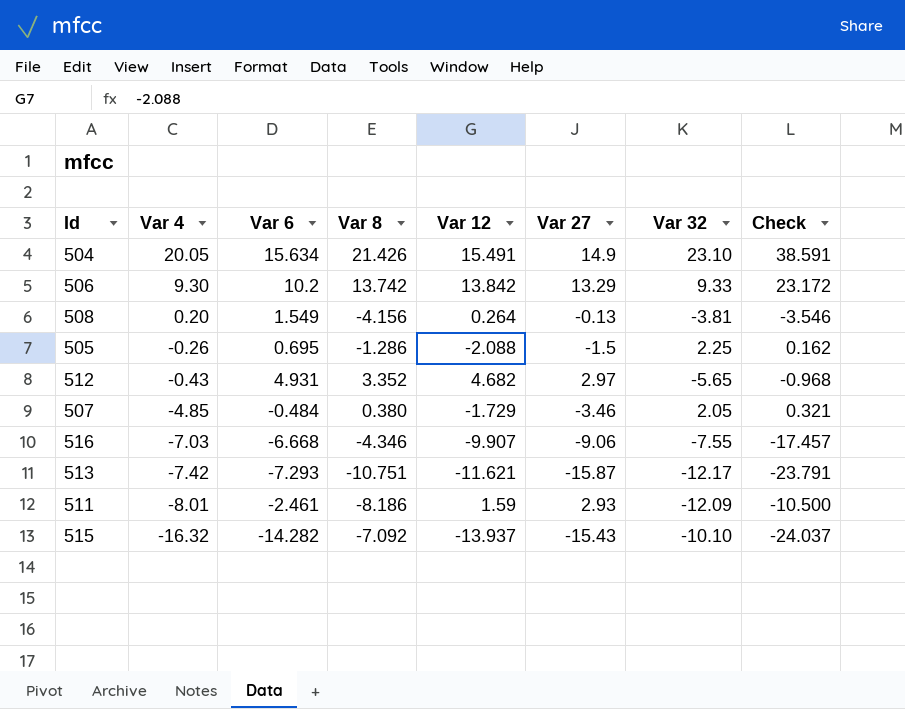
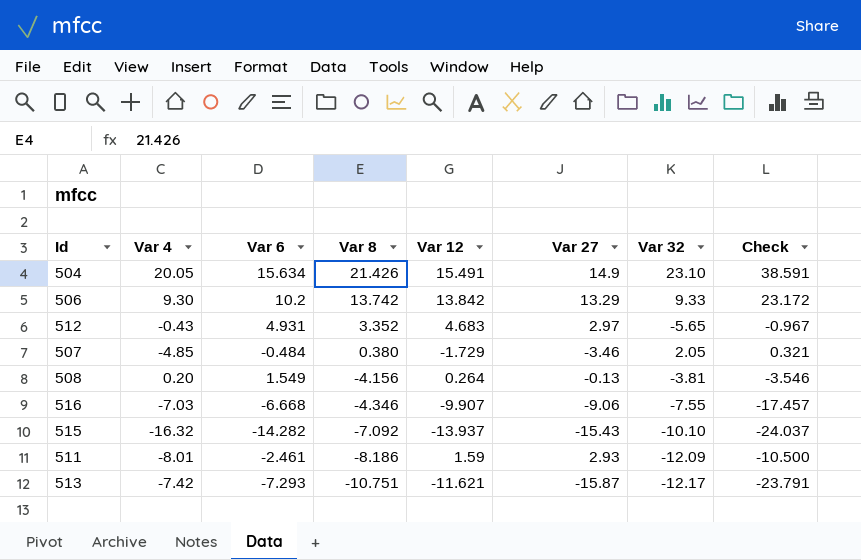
row order: Var 4 descending -> Var 8 descending
row 505: -0.26 | 0.695 | -1.286 | -2.088 | -1.5 | 2.25 | 0.162 -> none
512 | Var 12: 4.682 -> 4.683
512 | Check: -0.968 -> -0.967

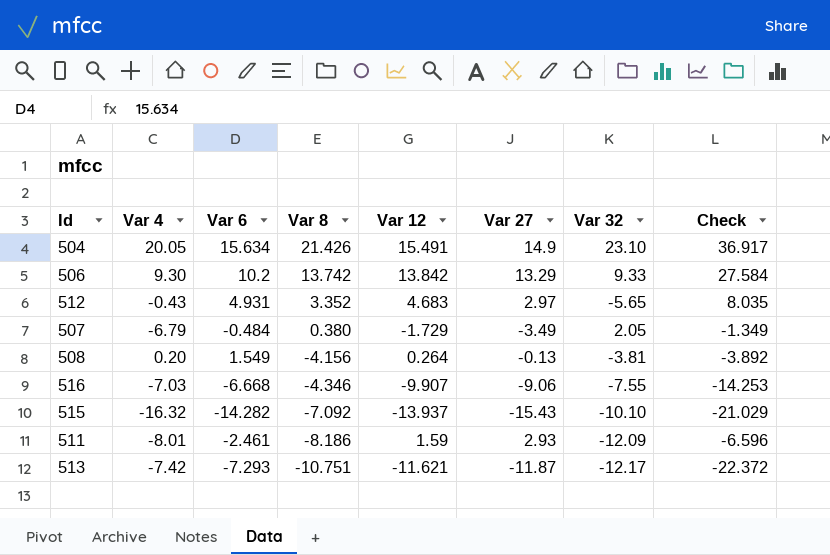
column Check | formula: [Var 12] + [Var 32] -> [Var 8] + [Var 12]
507 | Var 4: -4.85 -> -6.79
507 | Var 27: -3.46 -> -3.49
513 | Var 27: -15.87 -> -11.87

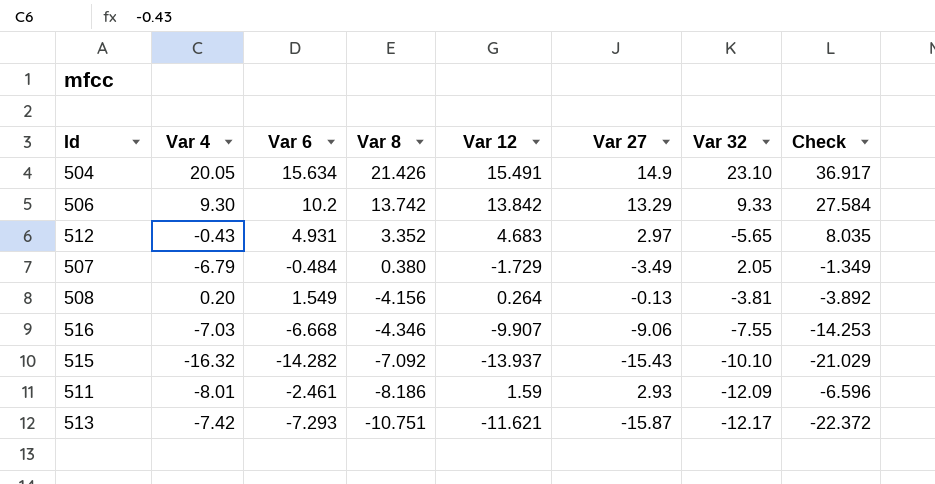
513 | Var 27: -11.87 -> -15.87

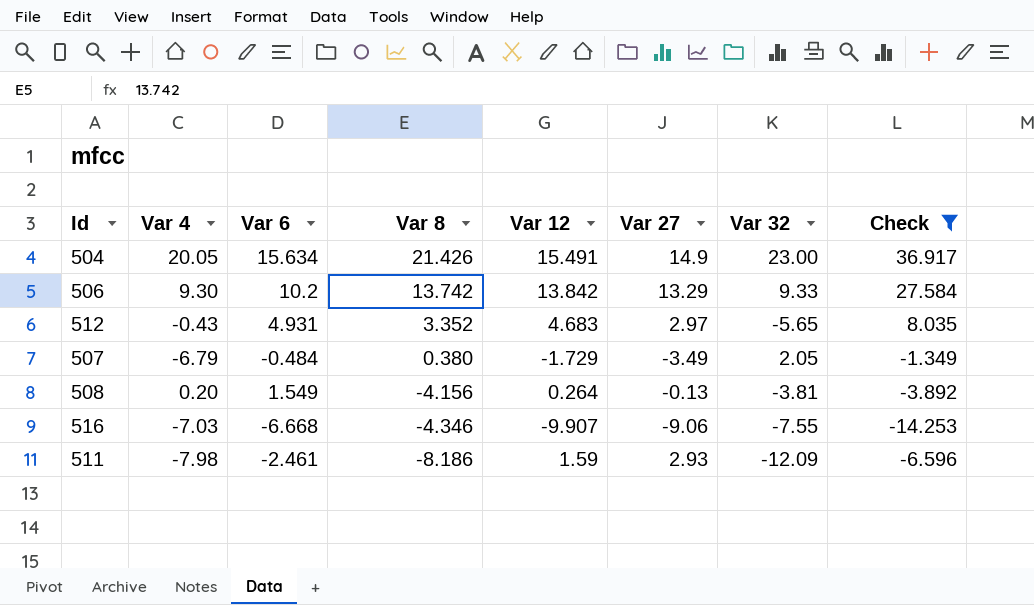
filter: none -> Check >= -14.253
504 | Var 32: 23.10 -> 23.00
511 | Var 4: -8.01 -> -7.98

